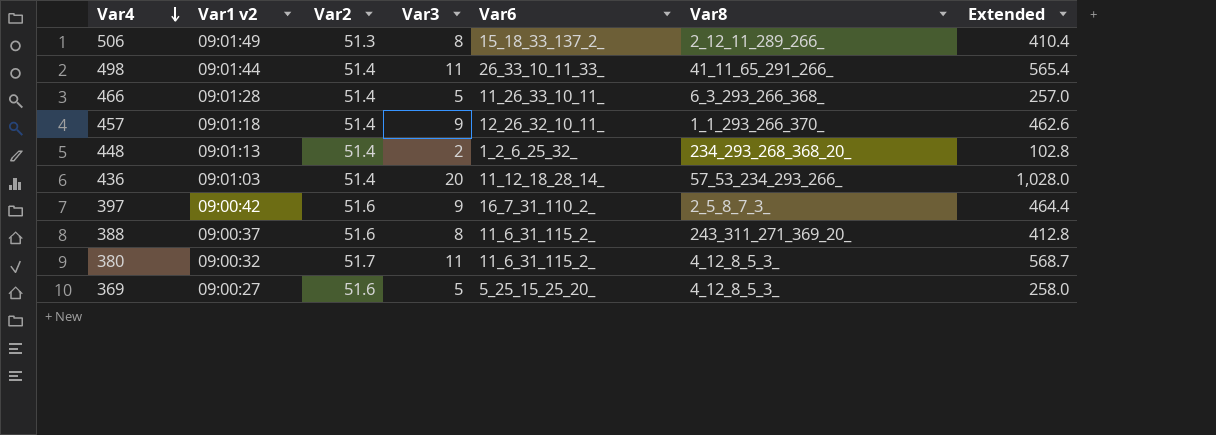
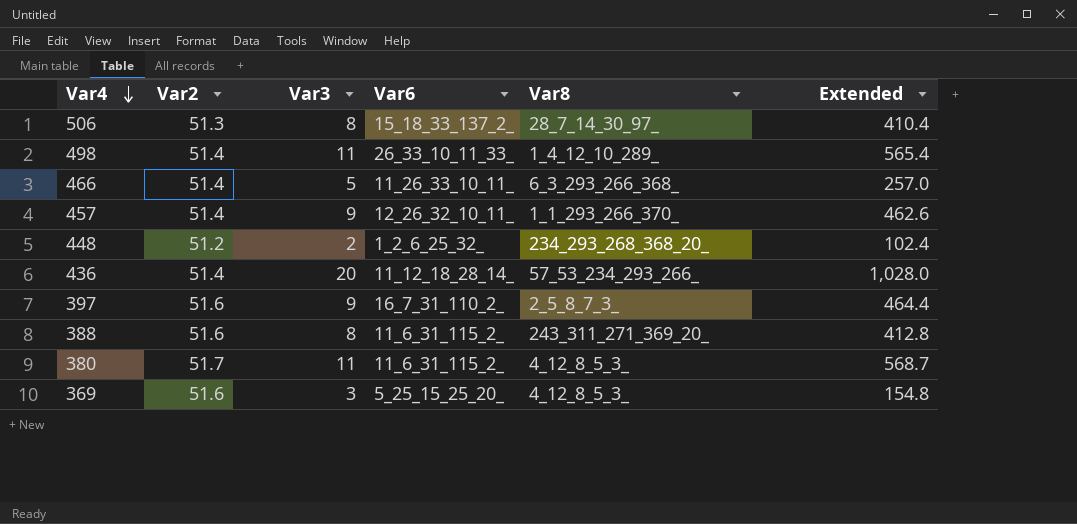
column Var1 v2 | position: 2 -> none
506 | Var8: 2_12_11_289_266_ -> 28_7_14_30_97_
498 | Var8: 41_11_65_291_266_ -> 1_4_12_10_289_
448 | Var2: 51.4 -> 51.2
448 | Extended: 102.8 -> 102.4
369 | Var3: 5 -> 3
369 | Extended: 258.0 -> 154.8

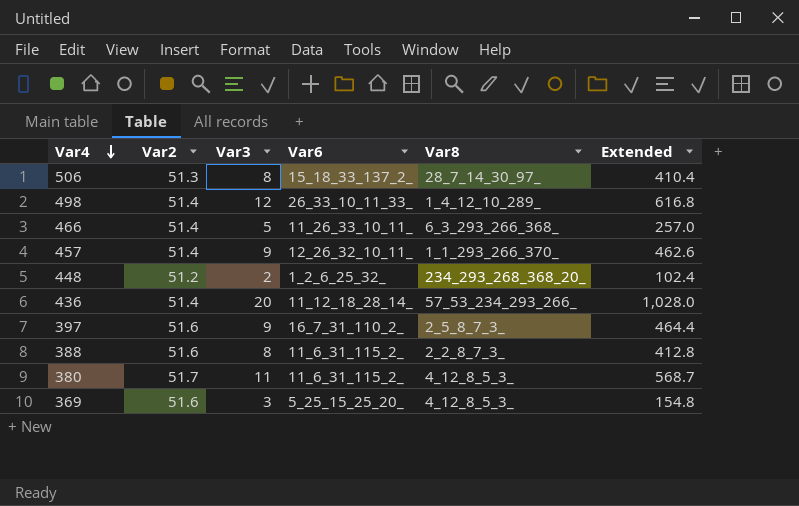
498 | Var3: 11 -> 12
498 | Extended: 565.4 -> 616.8
388 | Var8: 243_311_271_369_20_ -> 2_2_8_7_3_

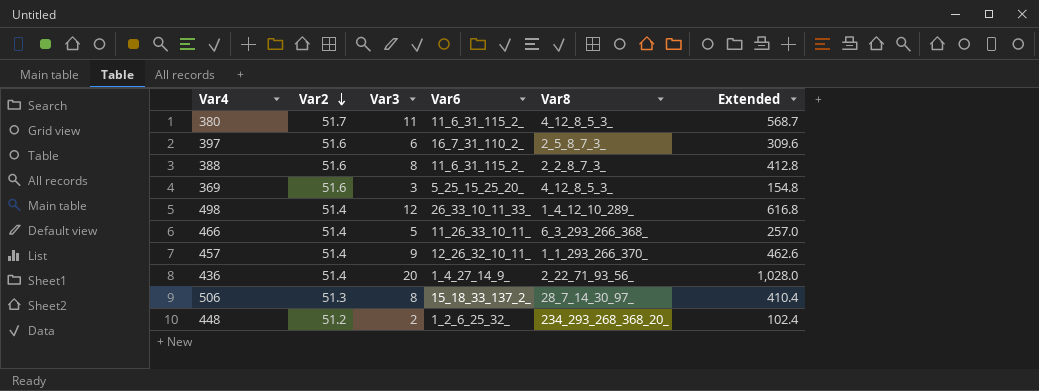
row order: Var4 descending -> Var2 descending
397 | Var3: 9 -> 6
397 | Extended: 464.4 -> 309.6
436 | Var6: 11_12_18_28_14_ -> 1_4_27_14_9_
436 | Var8: 57_53_234_293_266_ -> 2_22_71_93_56_

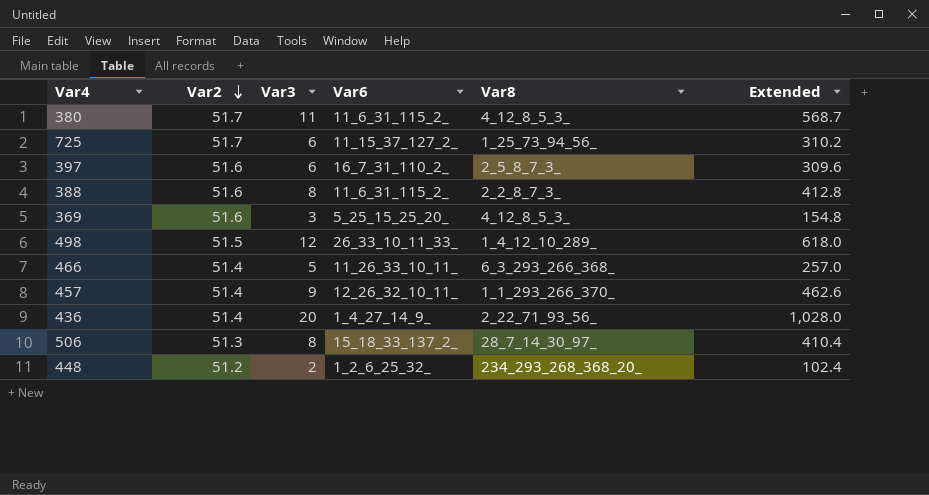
row 725: none -> 51.7 | 6 | 11_15_37_127_2_ | 1_25_73_94_56_ | 310.2
498 | Var2: 51.4 -> 51.5
498 | Extended: 616.8 -> 618.0

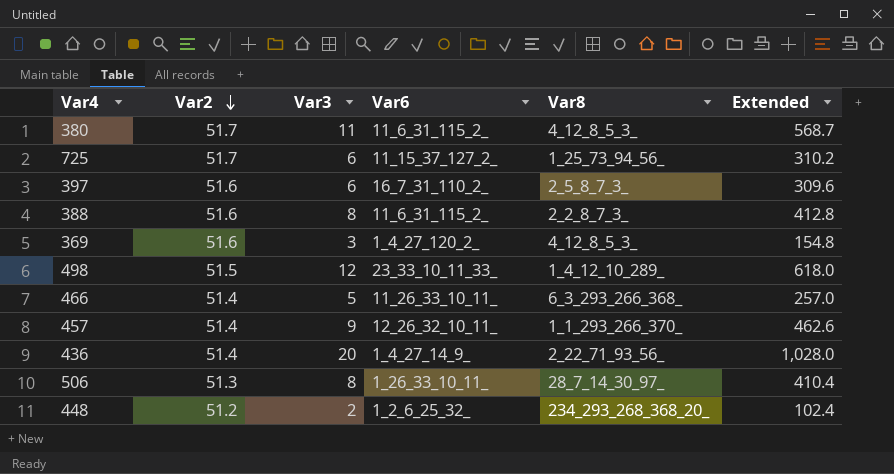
369 | Var6: 5_25_15_25_20_ -> 1_4_27_120_2_
498 | Var6: 26_33_10_11_33_ -> 23_33_10_11_33_
506 | Var6: 15_18_33_137_2_ -> 1_26_33_10_11_

